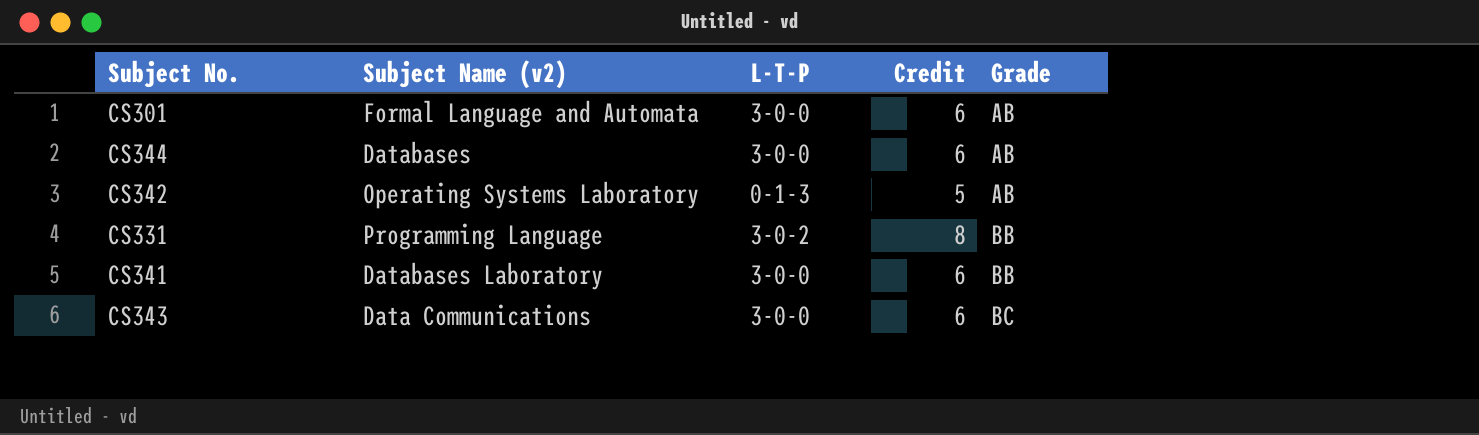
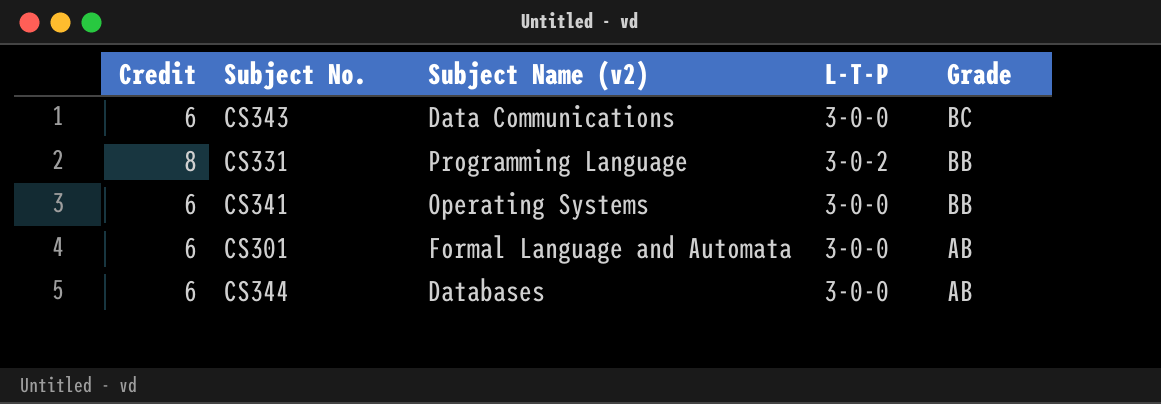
row order: Grade ascending -> Grade descending
column Credit | position: 4 -> 1
row CS342: Operating Systems Laboratory | 0-1-3 | 5 | AB -> none
CS341 | Subject Name (v2): Databases Laboratory -> Operating Systems

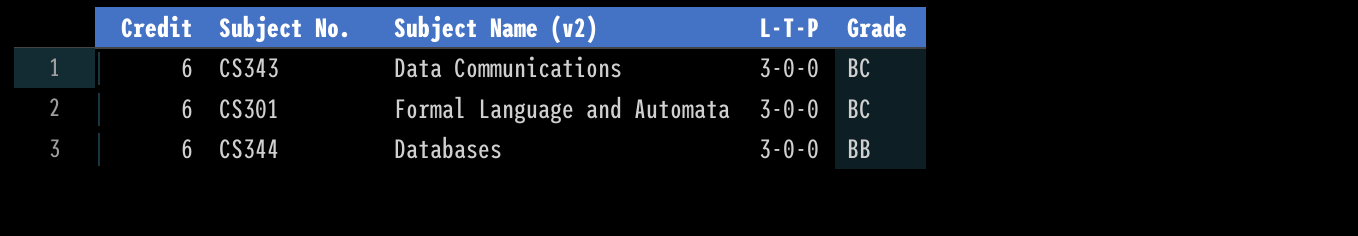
row CS331: 8 | Programming Language | 3-0-2 | BB -> none
row CS341: 6 | Operating Systems | 3-0-0 | BB -> none
CS301 | Grade: AB -> BC
CS344 | Grade: AB -> BB

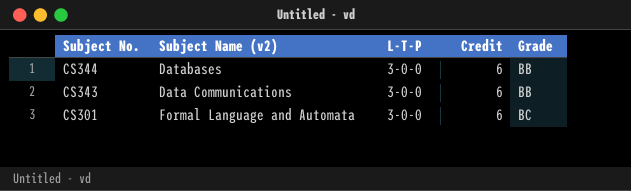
row order: Grade descending -> Subject No. descending
column Credit | position: 1 -> 4
CS343 | Grade: BC -> BB

